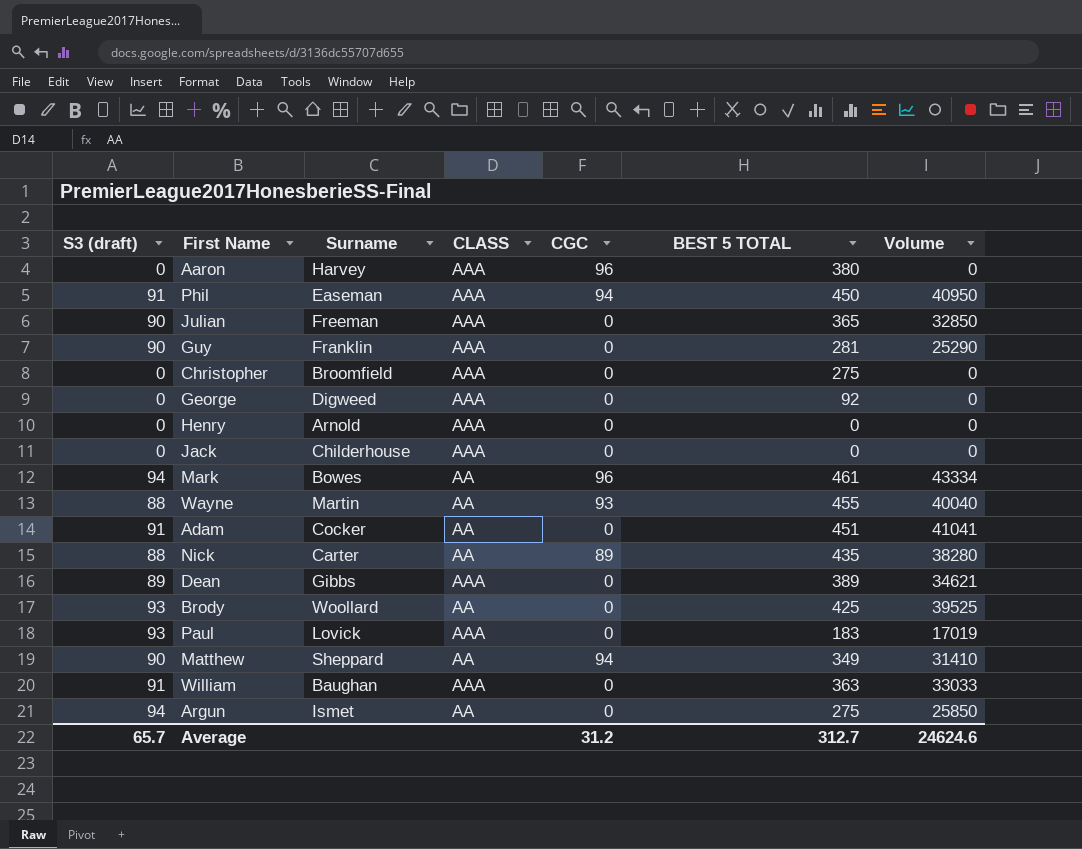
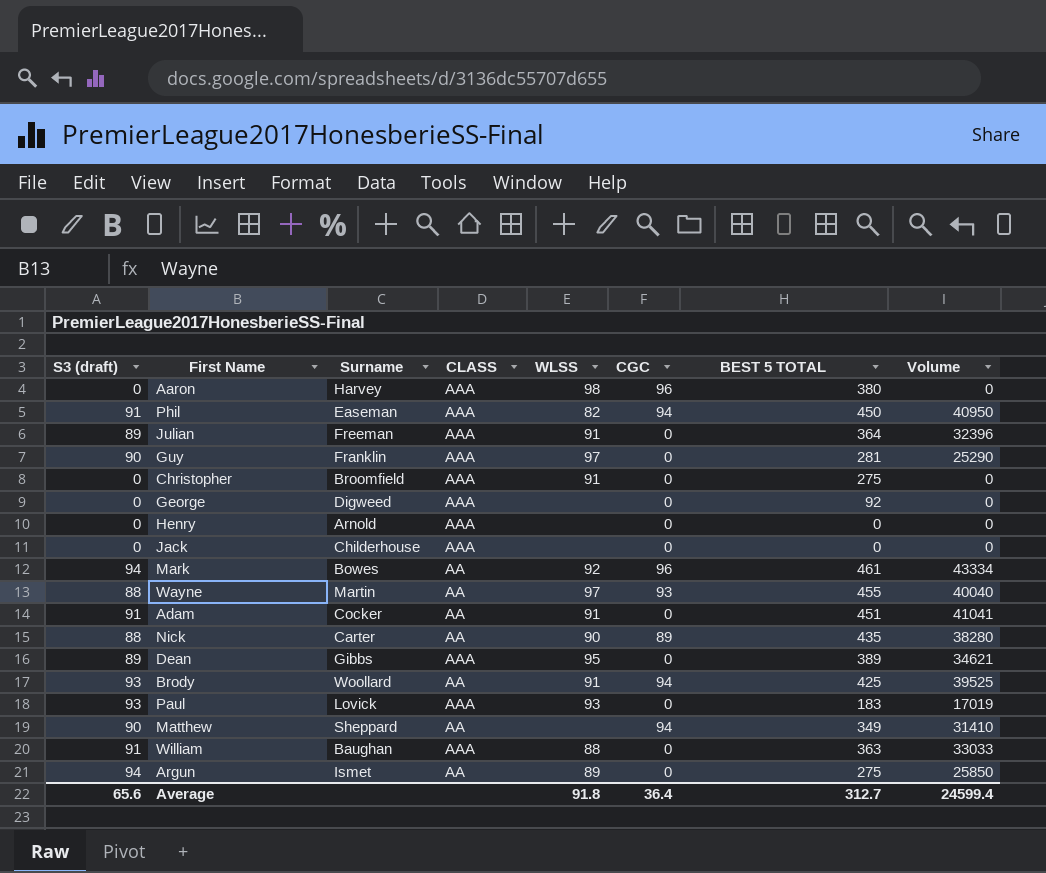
column WLSS | position: none -> 5
Julian | S3 (draft): 90 -> 89
Julian | BEST 5 TOTAL: 365 -> 364
Julian | Volume: 32850 -> 32396
Brody | CGC: 0 -> 94
Average | S3 (draft): 65.7 -> 65.6
Average | CGC: 31.2 -> 36.4
Average | Volume: 24624.6 -> 24599.4

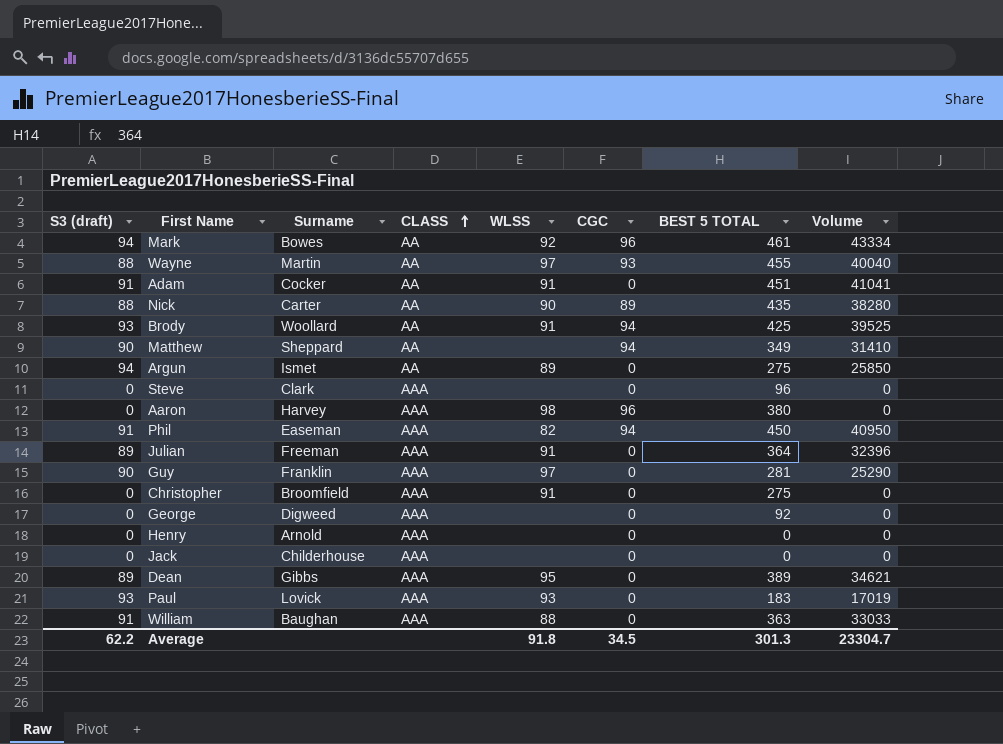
row order: none -> CLASS ascending
row Steve: none -> 0 | Clark | AAA | none | 0 | 96 | 0
Average | S3 (draft): 65.6 -> 62.2
Average | CGC: 36.4 -> 34.5
Average | BEST 5 TOTAL: 312.7 -> 301.3
Average | Volume: 24599.4 -> 23304.7

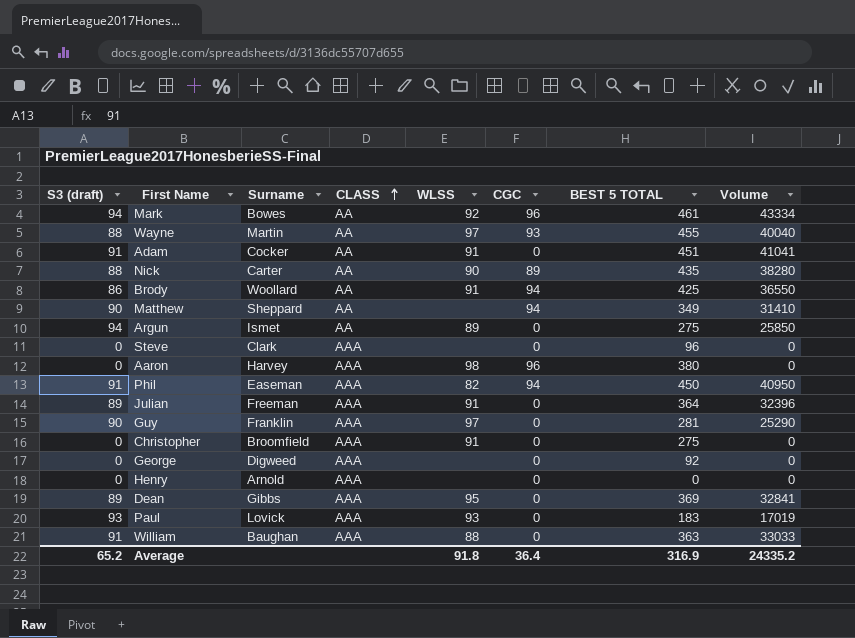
row Jack: 0 | Childerhouse | AAA | none | 0 | 0 | 0 -> none
Brody | S3 (draft): 93 -> 86
Brody | Volume: 39525 -> 36550
Dean | BEST 5 TOTAL: 389 -> 369
Dean | Volume: 34621 -> 32841
Average | S3 (draft): 62.2 -> 65.2
Average | CGC: 34.5 -> 36.4
Average | BEST 5 TOTAL: 301.3 -> 316.9
Average | Volume: 23304.7 -> 24335.2

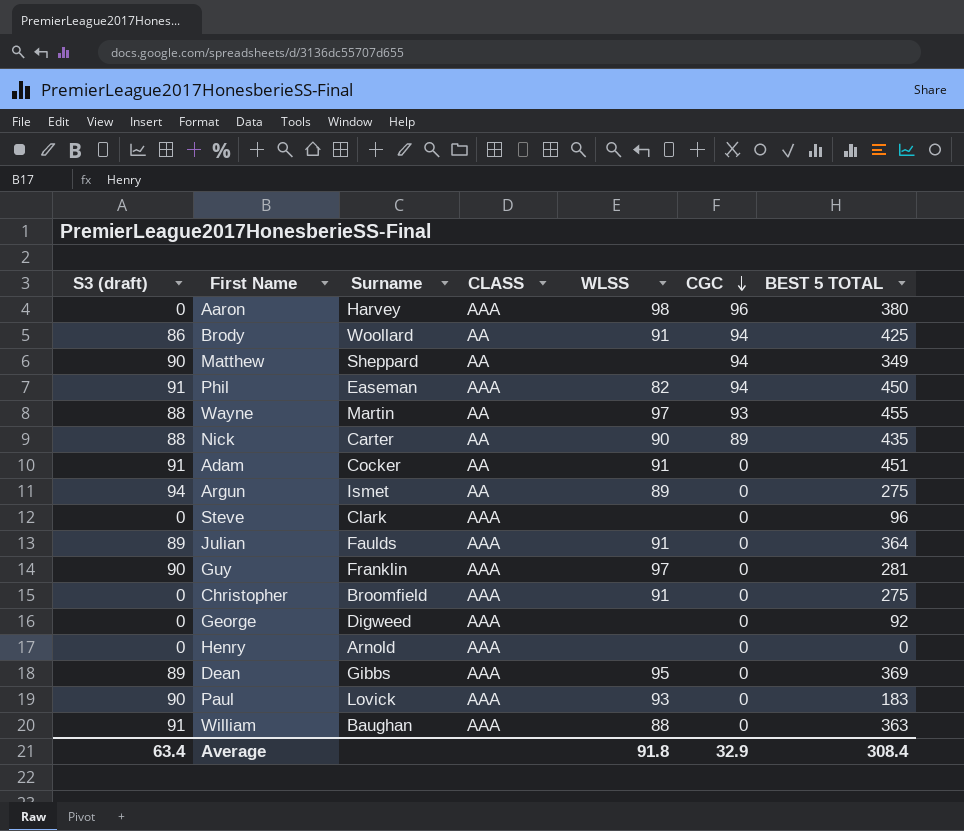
row order: CLASS ascending -> CGC descending
column Volume | formula: [S3 (draft)] * [BEST 5 TOTAL] -> none
row Mark: 94 | Bowes | AA | 92 | 96 | 461 | 43334 -> none
Julian | Surname: Freeman -> Faulds
Paul | S3 (draft): 93 -> 90
Average | S3 (draft): 65.2 -> 63.4
Average | CGC: 36.4 -> 32.9
Average | BEST 5 TOTAL: 316.9 -> 308.4

